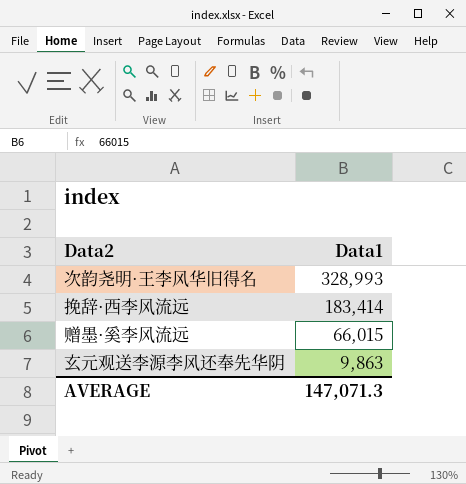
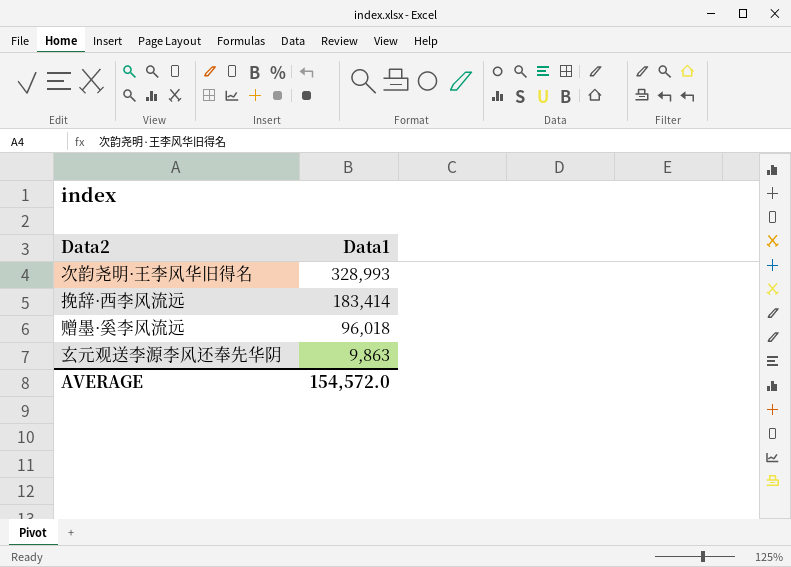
赠墨·奚李风流远 | Data1: 66,015 -> 96,018
AVERAGE | Data1: 147,071.3 -> 154,572.0

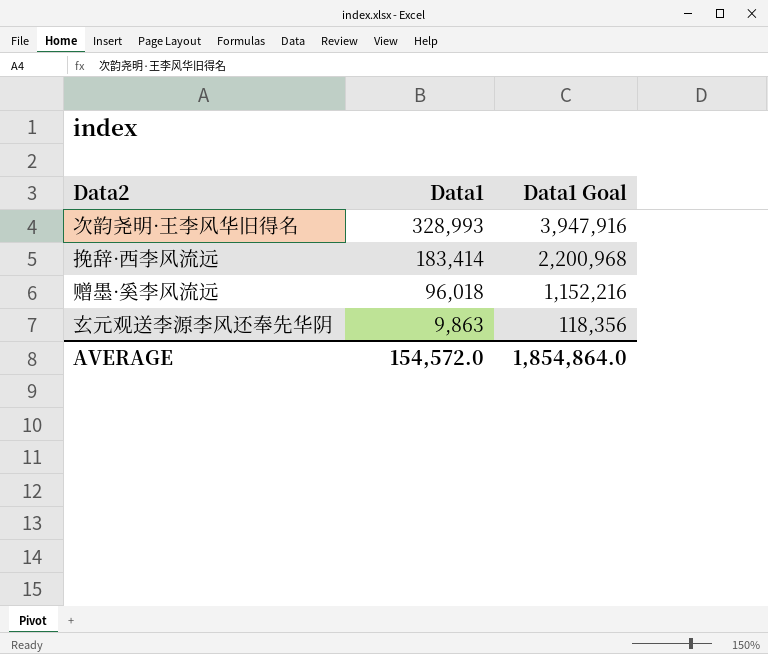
column Data1 Goal | formula: none -> [Data1] * 12

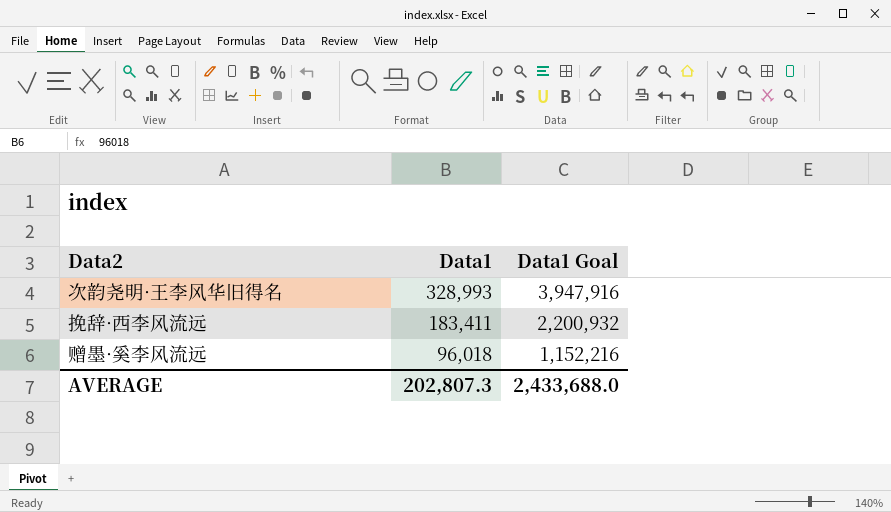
row 玄元观送李源李风还奉先华阴: 9,863 | 118,356 -> none
挽辞·西李风流远 | Data1: 183,414 -> 183,411
挽辞·西李风流远 | Data1 Goal: 2,200,968 -> 2,200,932
AVERAGE | Data1: 154,572.0 -> 202,807.3
AVERAGE | Data1 Goal: 1,854,864.0 -> 2,433,688.0

